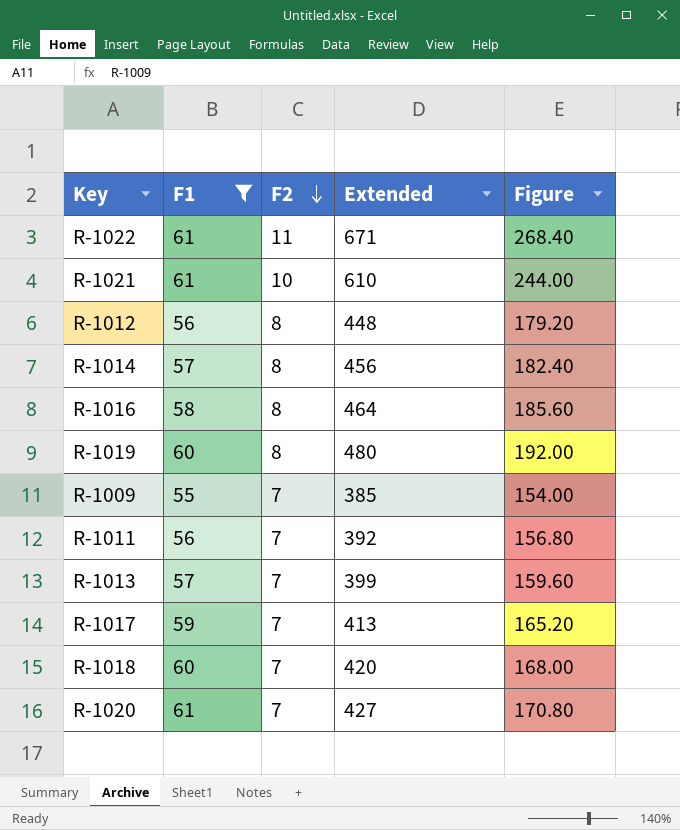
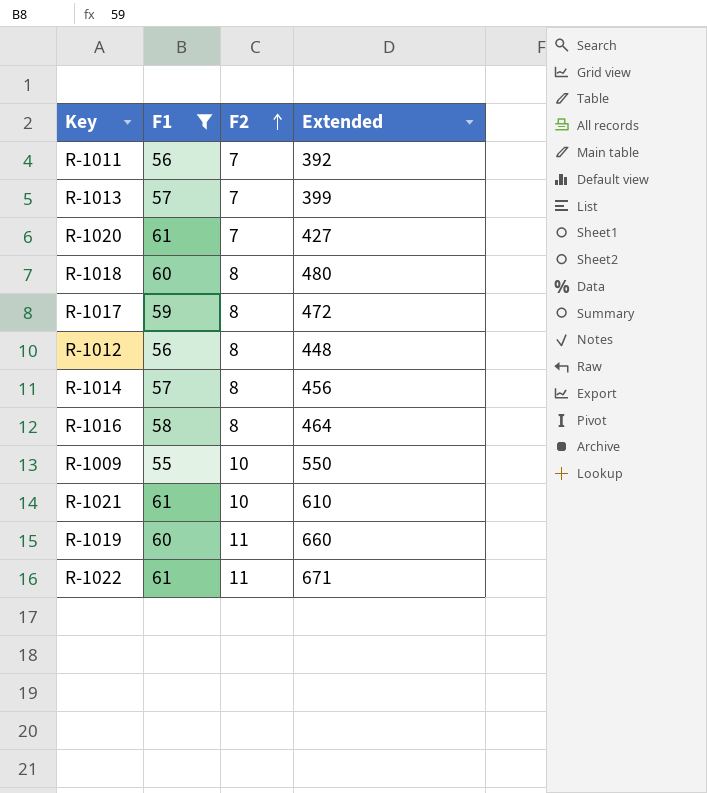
row order: F2 descending -> F2 ascending
column Figure | formula: [Extended] * 0.4 -> none
R-1018 | F2: 7 -> 8
R-1018 | Extended: 420 -> 480
R-1017 | F2: 7 -> 8
R-1017 | Extended: 413 -> 472
R-1009 | F2: 7 -> 10
R-1009 | Extended: 385 -> 550
R-1019 | F2: 8 -> 11
R-1019 | Extended: 480 -> 660

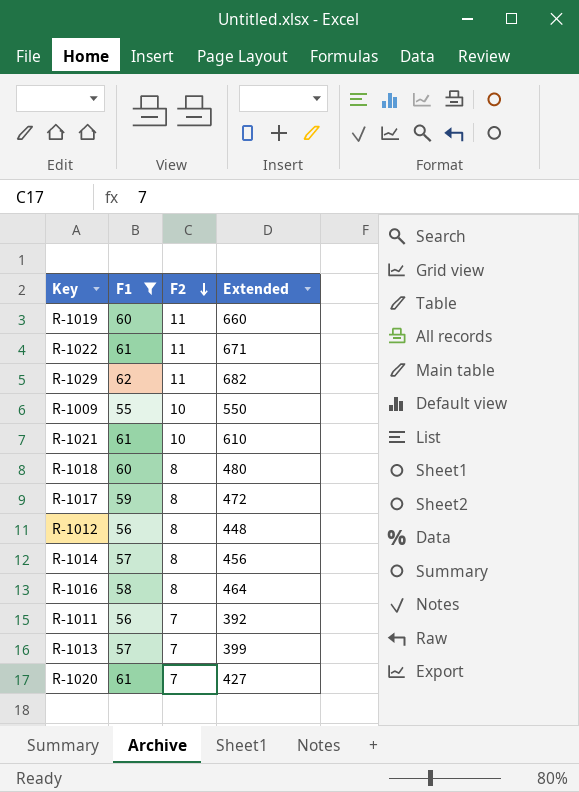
row order: F2 ascending -> F2 descending
row R-1029: none -> 62 | 11 | 682

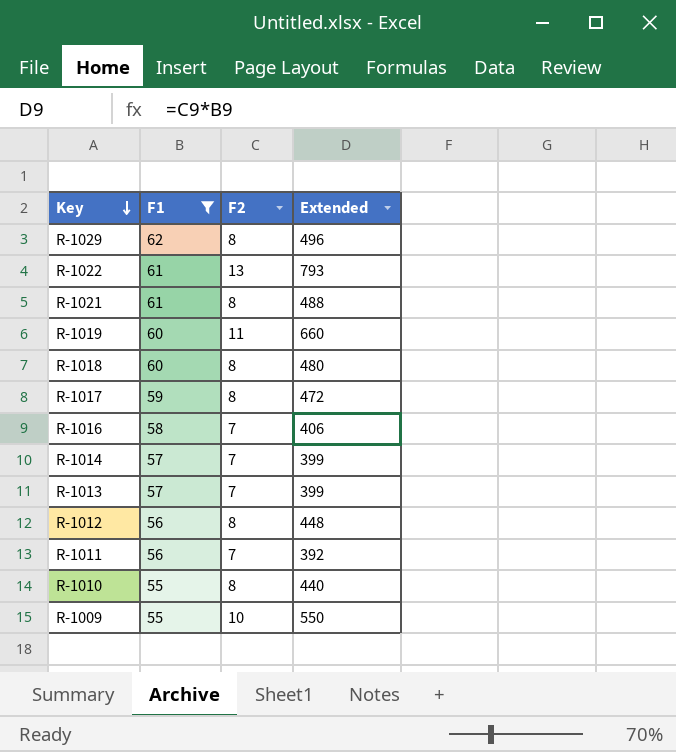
row order: F2 descending -> Key descending
row R-1020: 61 | 7 | 427 -> none
R-1029 | F2: 11 -> 8
R-1029 | Extended: 682 -> 496
R-1022 | F2: 11 -> 13
R-1022 | Extended: 671 -> 793
R-1021 | F2: 10 -> 8
R-1021 | Extended: 610 -> 488
R-1016 | F2: 8 -> 7
R-1016 | Extended: 464 -> 406
R-1014 | F2: 8 -> 7
R-1014 | Extended: 456 -> 399
row R-1010: none -> 55 | 8 | 440

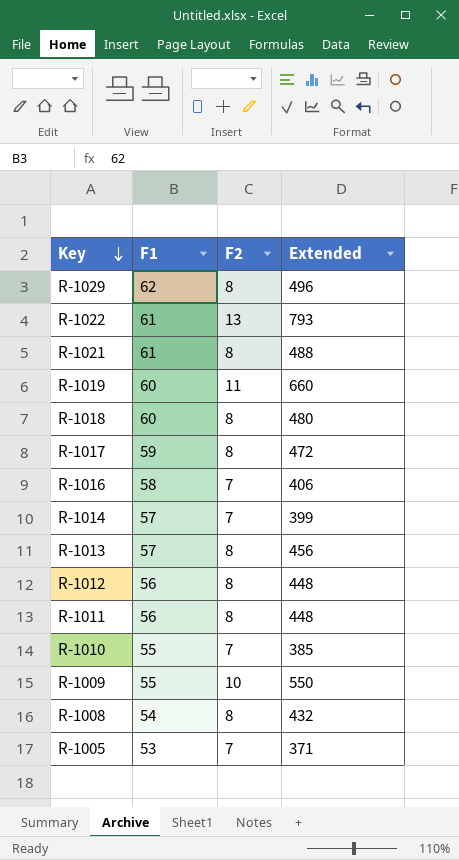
filter: F1 >= 55 -> none
R-1013 | F2: 7 -> 8
R-1013 | Extended: 399 -> 456
R-1011 | F2: 7 -> 8
R-1011 | Extended: 392 -> 448
R-1010 | F2: 8 -> 7
R-1010 | Extended: 440 -> 385

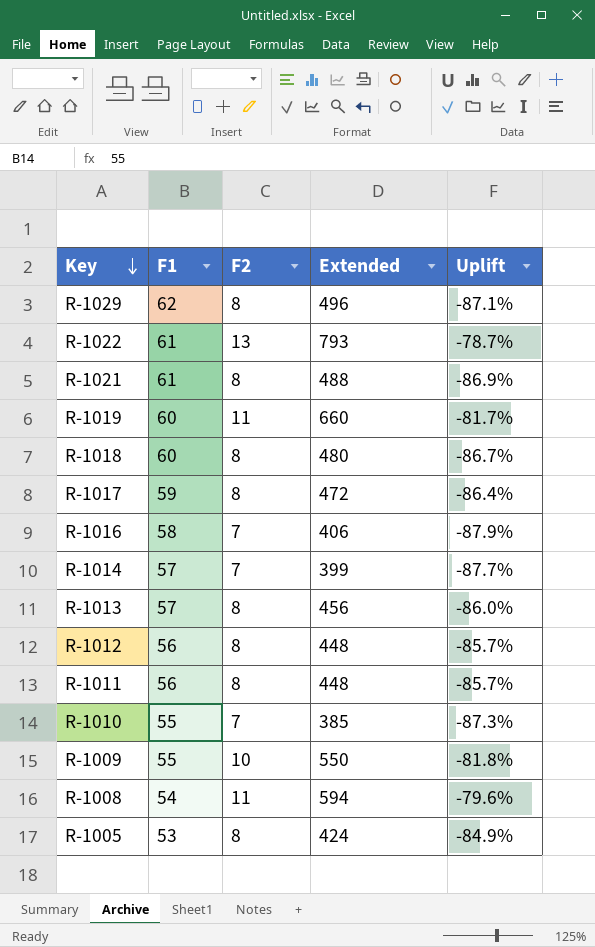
column Uplift | formula: none -> ([F2] - [F1]) / [F1]
R-1008 | F2: 8 -> 11
R-1008 | Extended: 432 -> 594
R-1005 | F2: 7 -> 8
R-1005 | Extended: 371 -> 424

